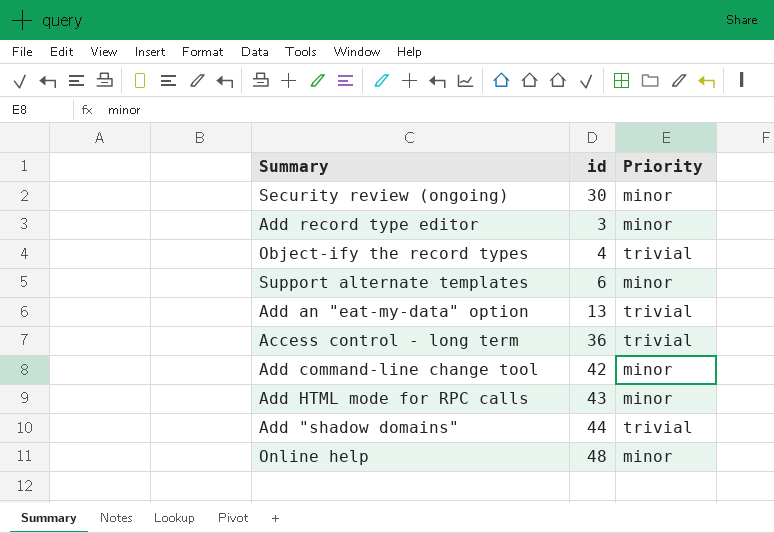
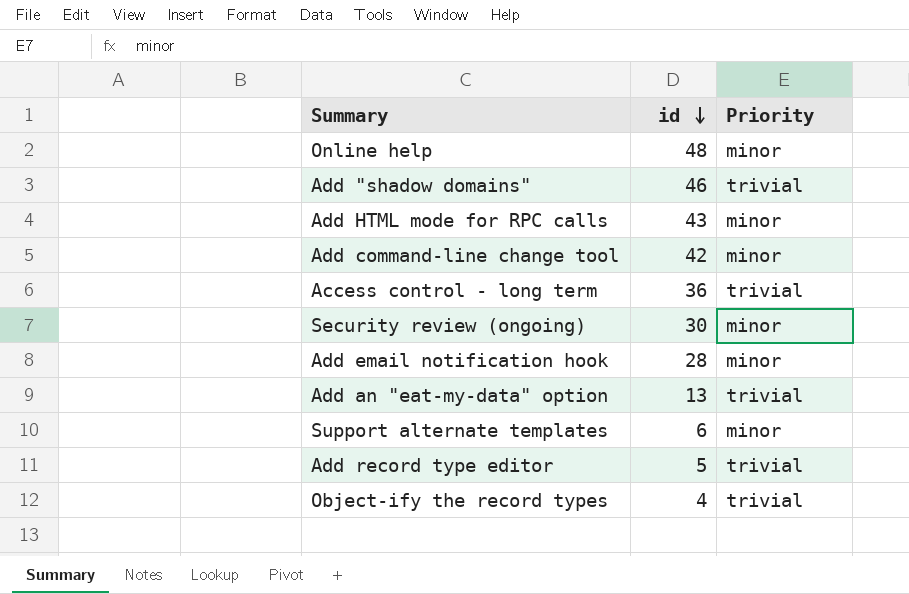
row order: none -> id descending
Add "shadow domains" | id: 44 -> 46
row Add email notification hook: none -> 28 | minor
Add record type editor | id: 3 -> 5
Add record type editor | Priority: minor -> trivial

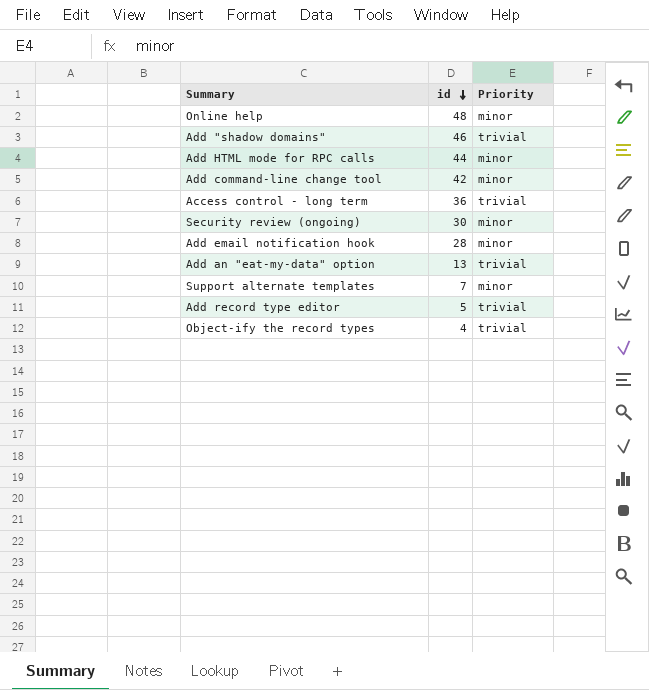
Add HTML mode for RPC calls | id: 43 -> 44
Support alternate templates | id: 6 -> 7

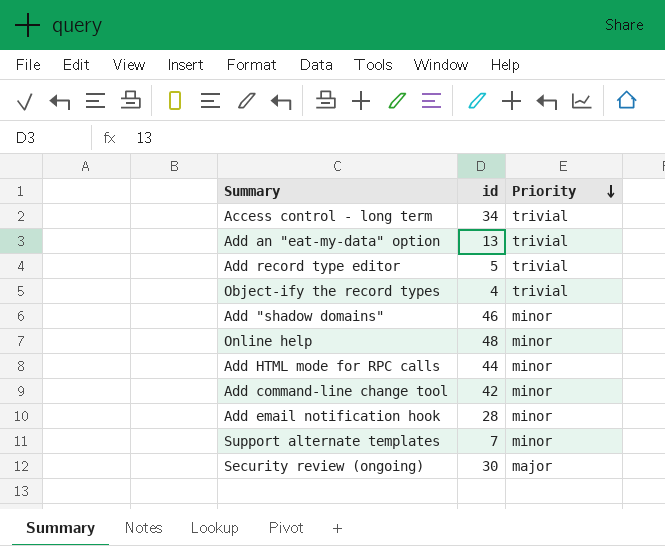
row order: id descending -> Priority descending
Access control - long term | id: 36 -> 34
Add "shadow domains" | Priority: trivial -> minor
Security review (ongoing) | Priority: minor -> major

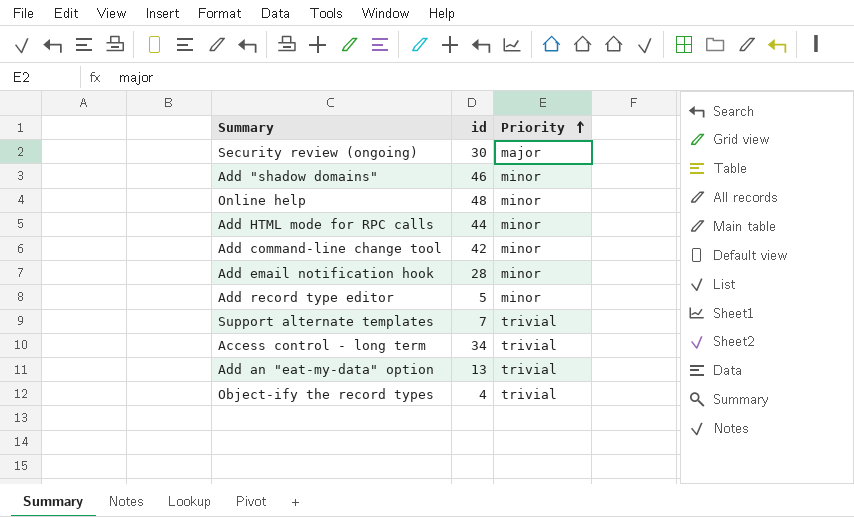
row order: Priority descending -> Priority ascending
Add record type editor | Priority: trivial -> minor
Support alternate templates | Priority: minor -> trivial

